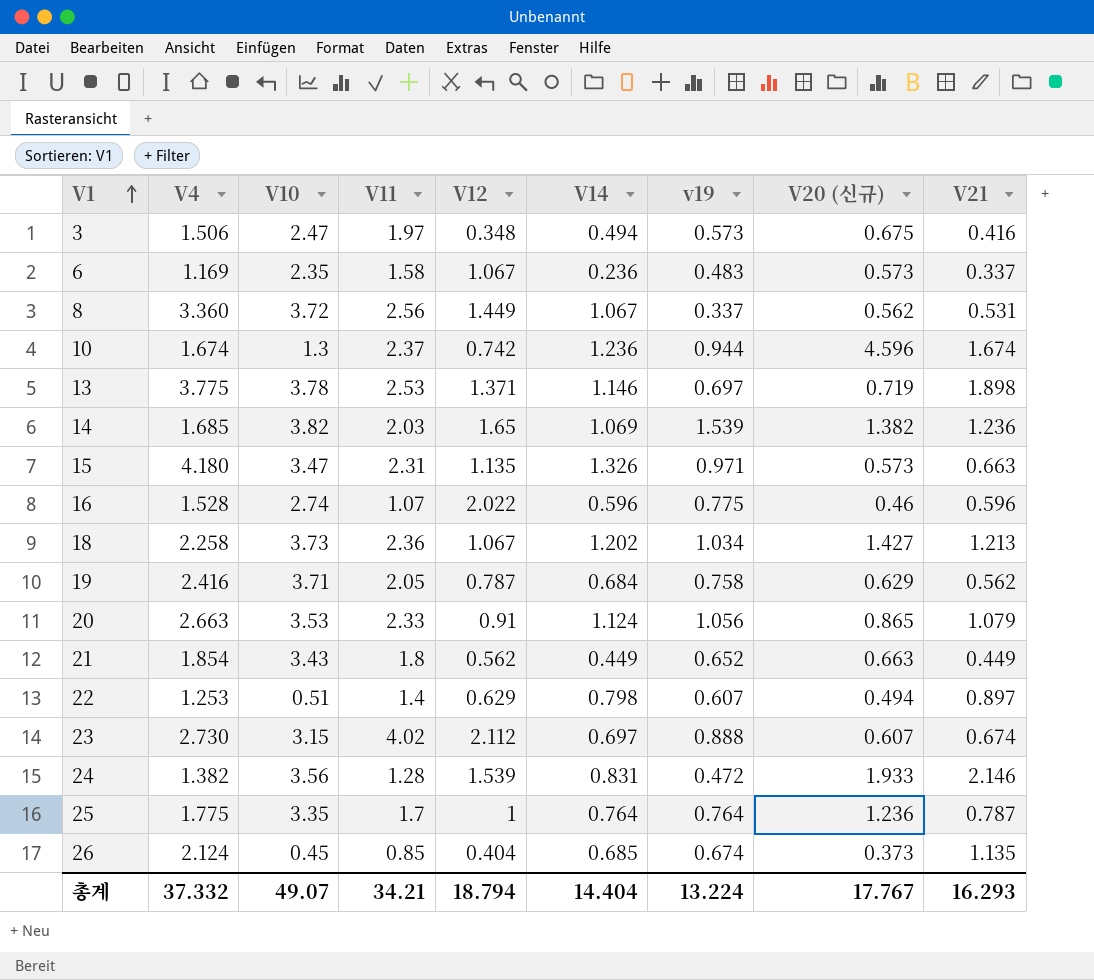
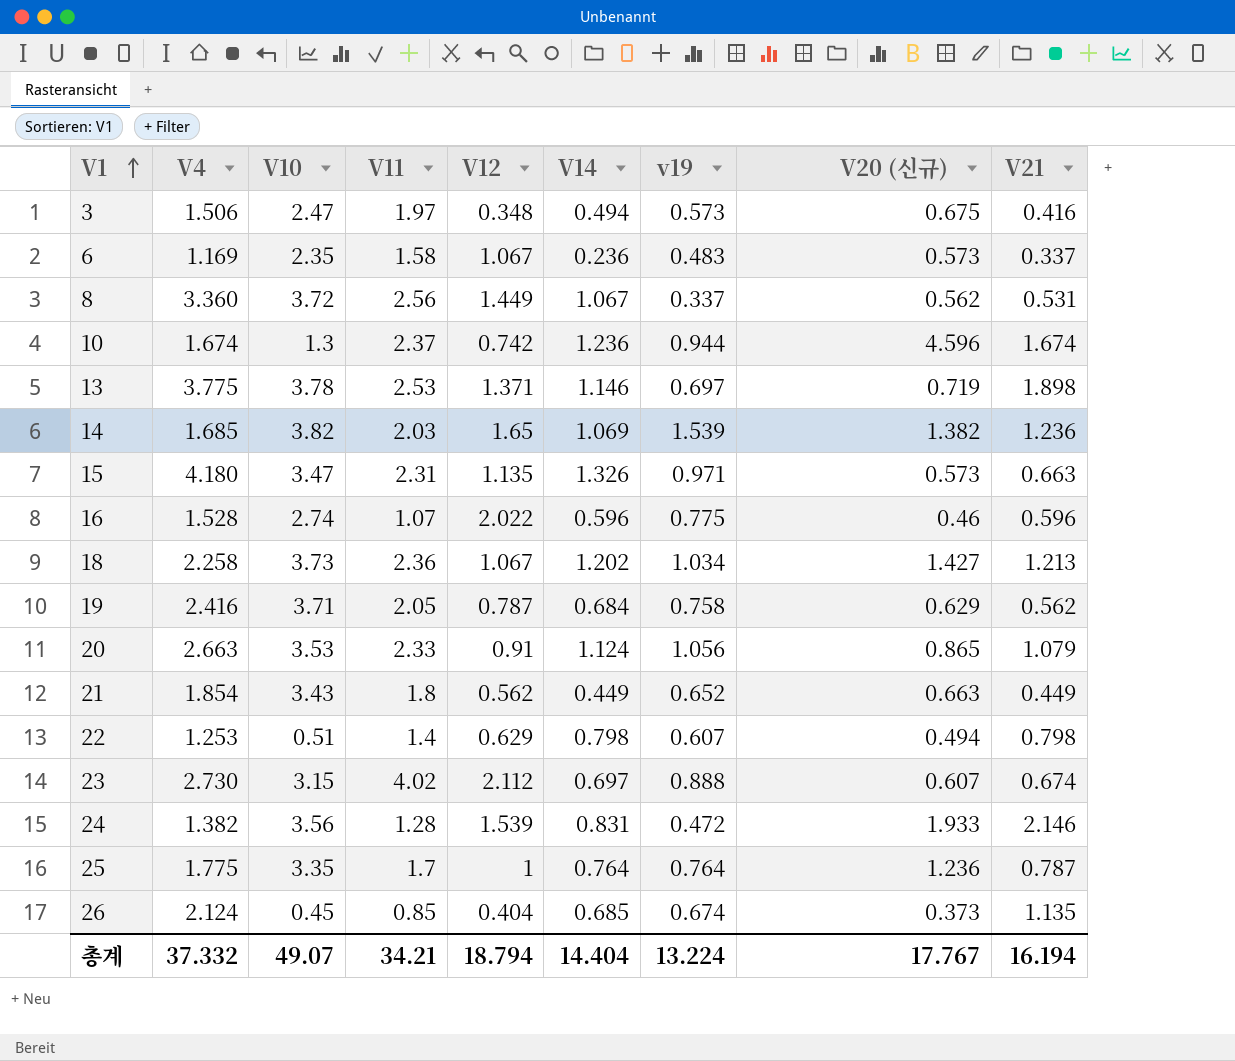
22 | V21: 0.897 -> 0.798
총계 | V21: 16.293 -> 16.194

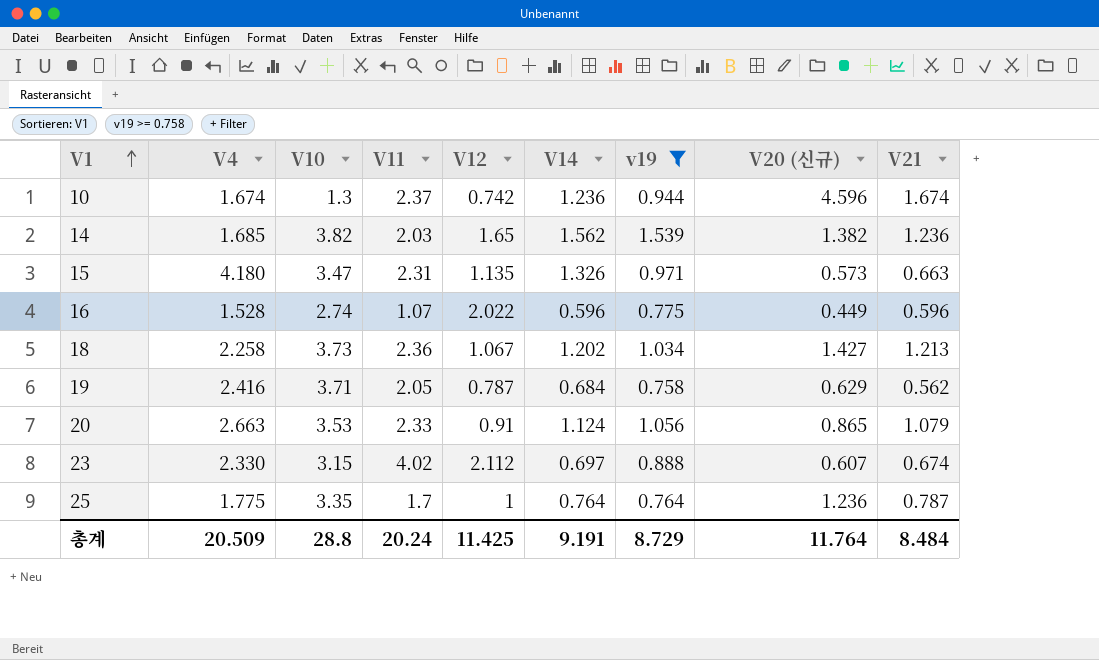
filter: none -> v19 >= 0.758
14 | V14: 1.069 -> 1.562
16 | V20 (신규): 0.46 -> 0.449
23 | V4: 2.730 -> 2.330
총계 | V4: 37.332 -> 20.509
총계 | V10: 49.07 -> 28.8
총계 | V11: 34.21 -> 20.24
총계 | V12: 18.794 -> 11.425
총계 | V14: 14.404 -> 9.191
총계 | v19: 13.224 -> 8.729
총계 | V20 (신규): 17.767 -> 11.764
총계 | V21: 16.194 -> 8.484

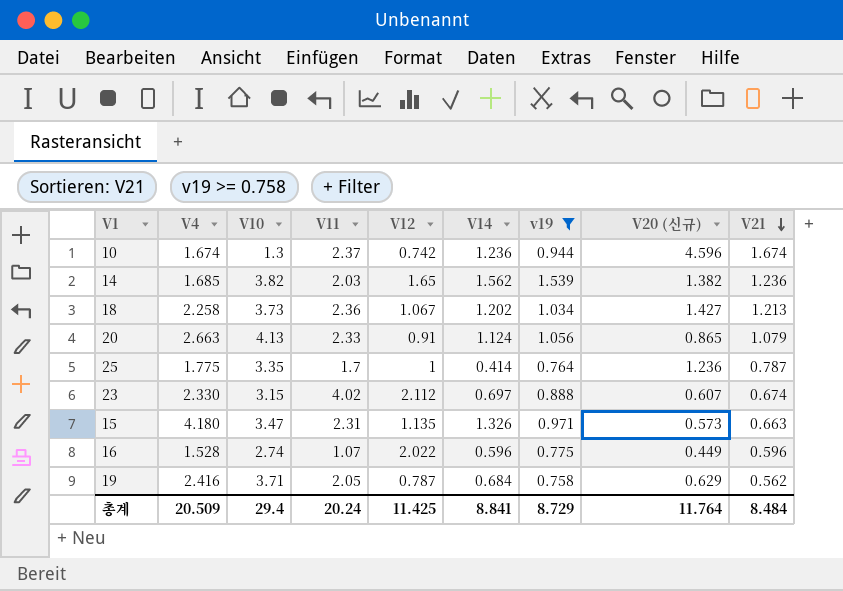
row order: V1 ascending -> V21 descending
20 | V10: 3.53 -> 4.13
25 | V14: 0.764 -> 0.414
총계 | V10: 28.8 -> 29.4
총계 | V14: 9.191 -> 8.841

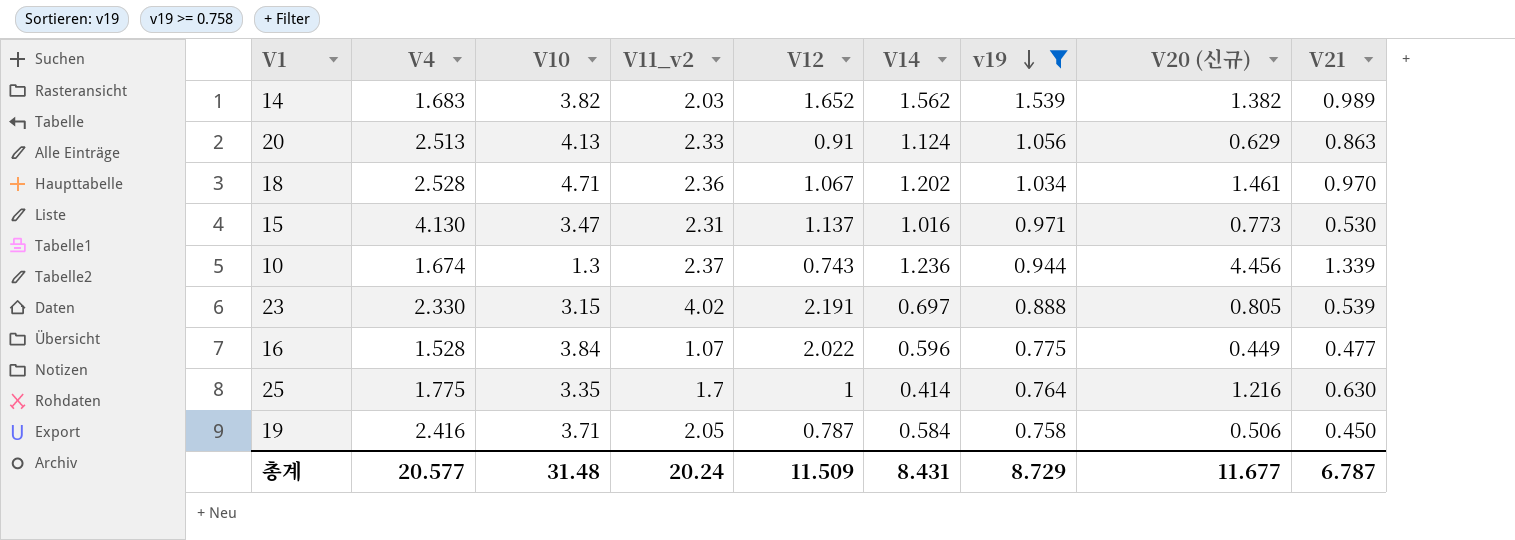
row order: V21 descending -> v19 descending
column name: V11 -> V11_v2
14 | V4: 1.685 -> 1.683
14 | V12: 1.65 -> 1.652
14 | V21: 1.236 -> 0.989
20 | V4: 2.663 -> 2.513
20 | V20 (신규): 0.865 -> 0.629
20 | V21: 1.079 -> 0.863
18 | V4: 2.258 -> 2.528
18 | V10: 3.73 -> 4.71
18 | V20 (신규): 1.427 -> 1.461
18 | V21: 1.213 -> 0.970
15 | V4: 4.180 -> 4.130
15 | V12: 1.135 -> 1.137
15 | V14: 1.326 -> 1.016
15 | V20 (신규): 0.573 -> 0.773
15 | V21: 0.663 -> 0.530
10 | V12: 0.742 -> 0.743
10 | V20 (신규): 4.596 -> 4.456
10 | V21: 1.674 -> 1.339
23 | V12: 2.112 -> 2.191
23 | V20 (신규): 0.607 -> 0.805
23 | V21: 0.674 -> 0.539
16 | V10: 2.74 -> 3.84
16 | V21: 0.596 -> 0.477
25 | V20 (신규): 1.236 -> 1.216
25 | V21: 0.787 -> 0.630
19 | V14: 0.684 -> 0.584
19 | V20 (신규): 0.629 -> 0.506
19 | V21: 0.562 -> 0.450
총계 | V4: 20.509 -> 20.577
총계 | V10: 29.4 -> 31.48
총계 | V12: 11.425 -> 11.509
총계 | V14: 8.841 -> 8.431
총계 | V20 (신규): 11.764 -> 11.677
총계 | V21: 8.484 -> 6.787

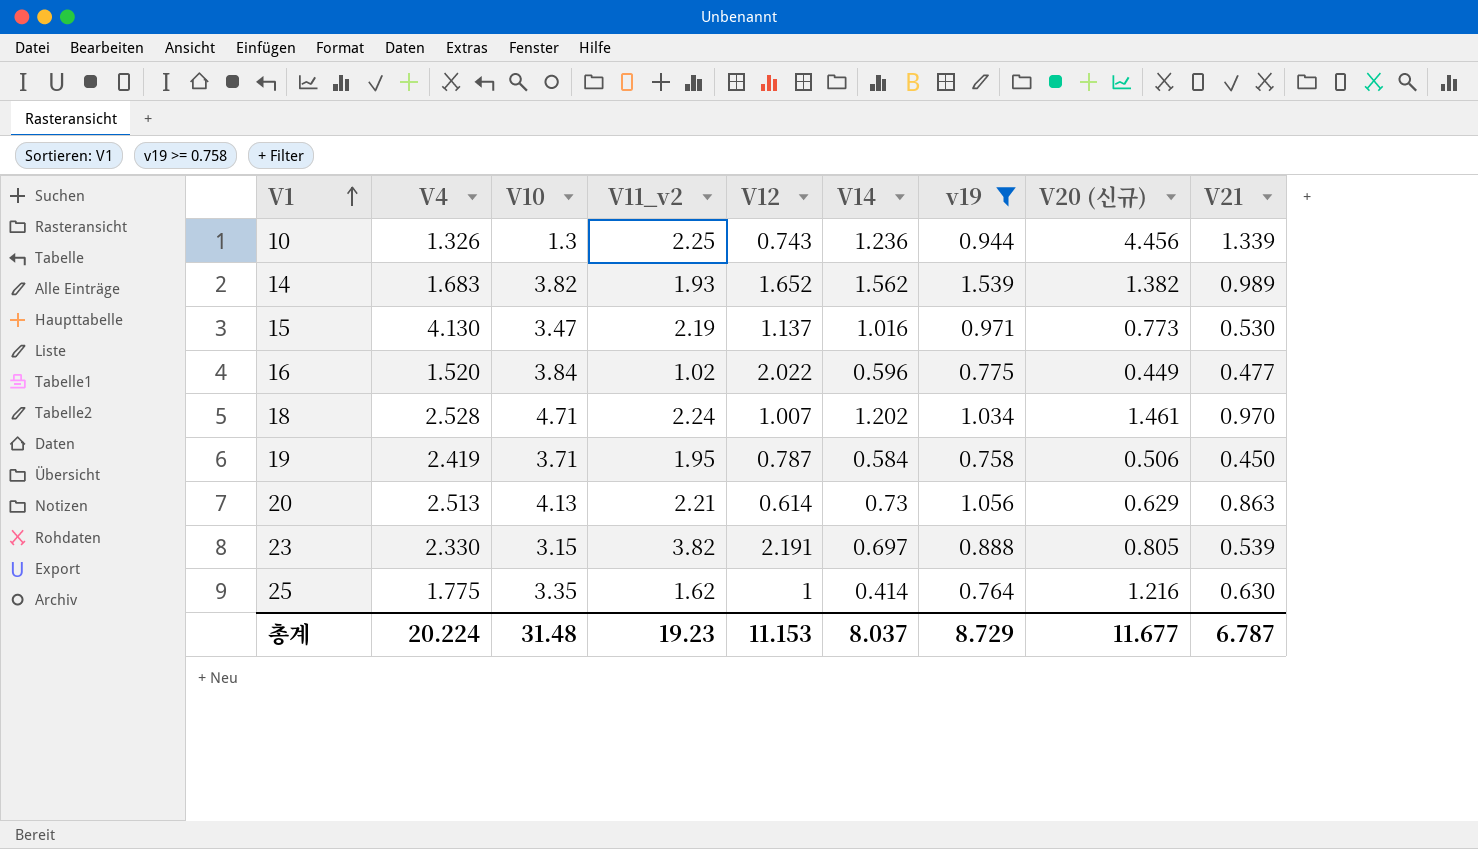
row order: v19 descending -> V1 ascending
10 | V4: 1.674 -> 1.326
10 | V11_v2: 2.37 -> 2.25
14 | V11_v2: 2.03 -> 1.93
15 | V11_v2: 2.31 -> 2.19
16 | V4: 1.528 -> 1.520
16 | V11_v2: 1.07 -> 1.02
18 | V11_v2: 2.36 -> 2.24
18 | V12: 1.067 -> 1.007
19 | V4: 2.416 -> 2.419
19 | V11_v2: 2.05 -> 1.95
20 | V11_v2: 2.33 -> 2.21
20 | V12: 0.91 -> 0.614
20 | V14: 1.124 -> 0.73
23 | V11_v2: 4.02 -> 3.82
25 | V11_v2: 1.7 -> 1.62
총계 | V4: 20.577 -> 20.224
총계 | V11_v2: 20.24 -> 19.23
총계 | V12: 11.509 -> 11.153
총계 | V14: 8.431 -> 8.037

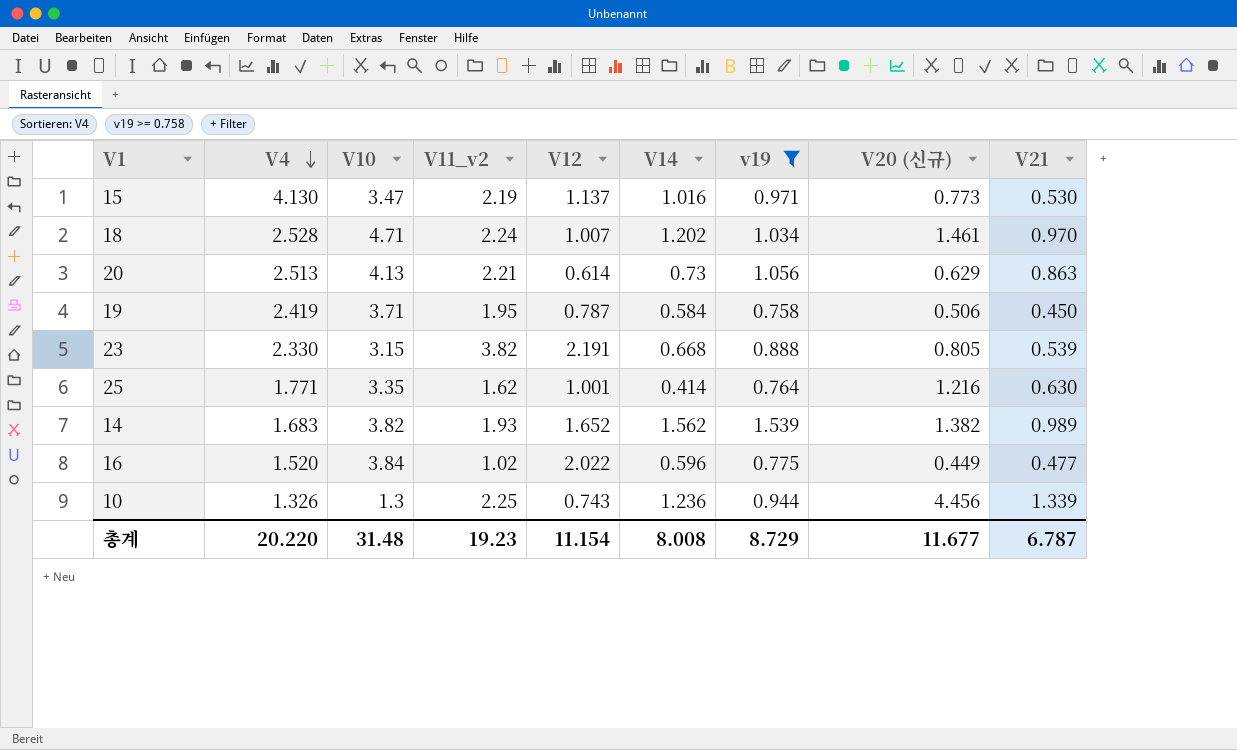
row order: V1 ascending -> V4 descending
23 | V14: 0.697 -> 0.668
25 | V4: 1.775 -> 1.771
25 | V12: 1 -> 1.001
총계 | V4: 20.224 -> 20.220
총계 | V12: 11.153 -> 11.154
총계 | V14: 8.037 -> 8.008

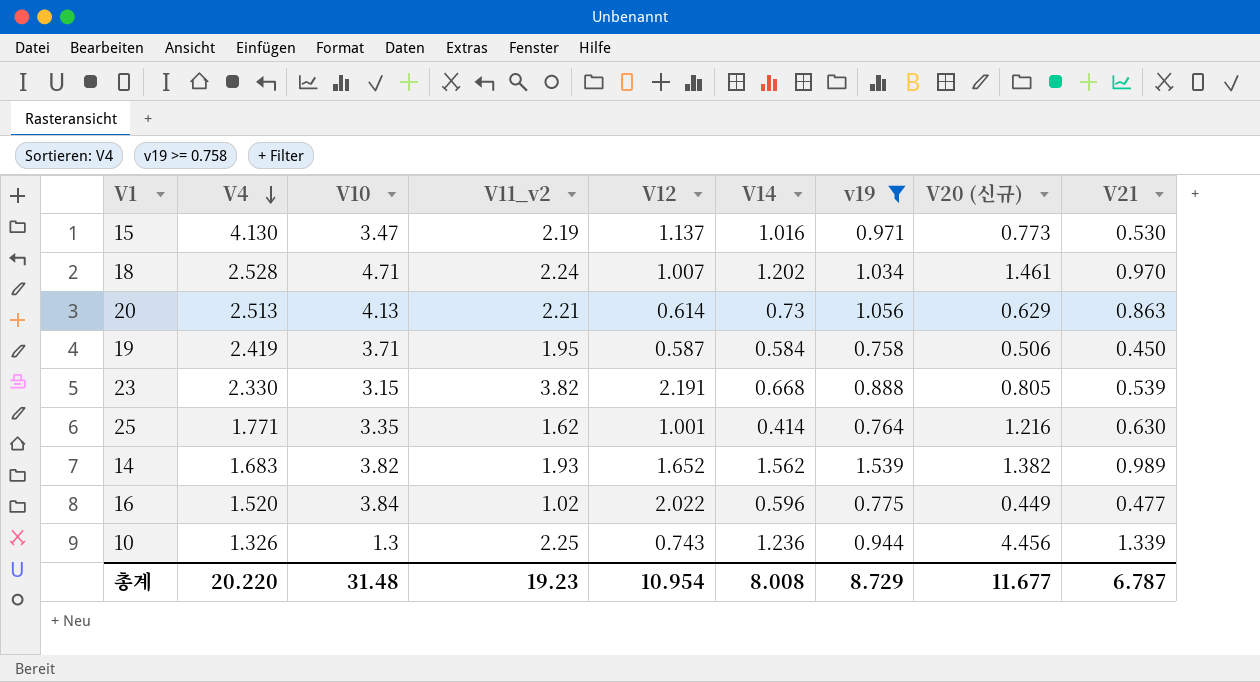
19 | V12: 0.787 -> 0.587
총계 | V12: 11.154 -> 10.954

